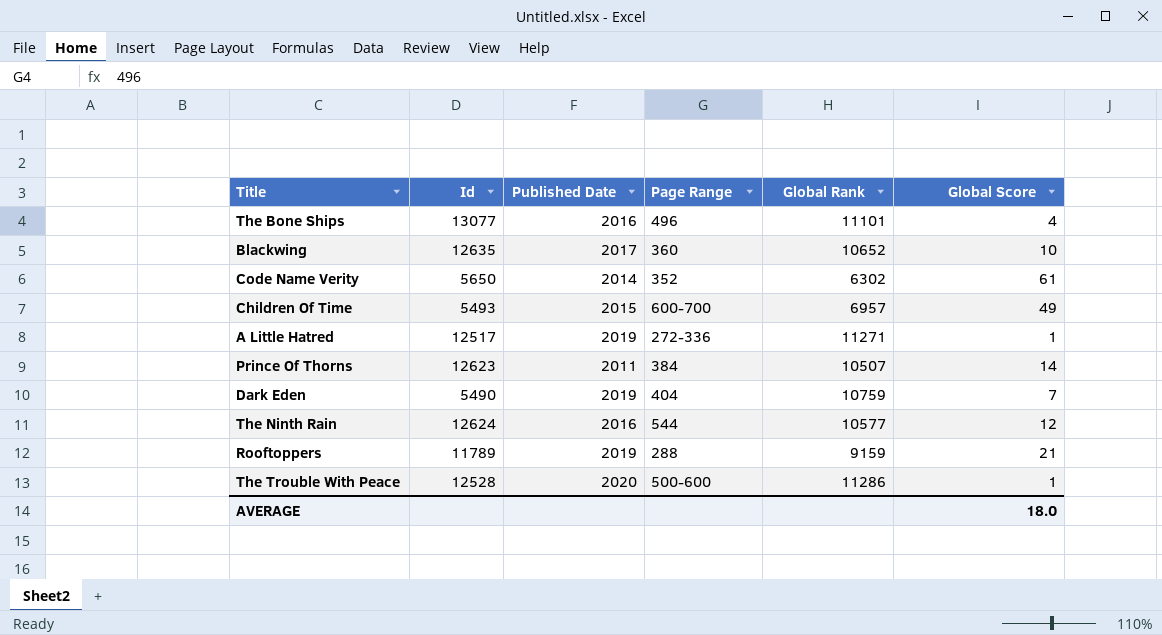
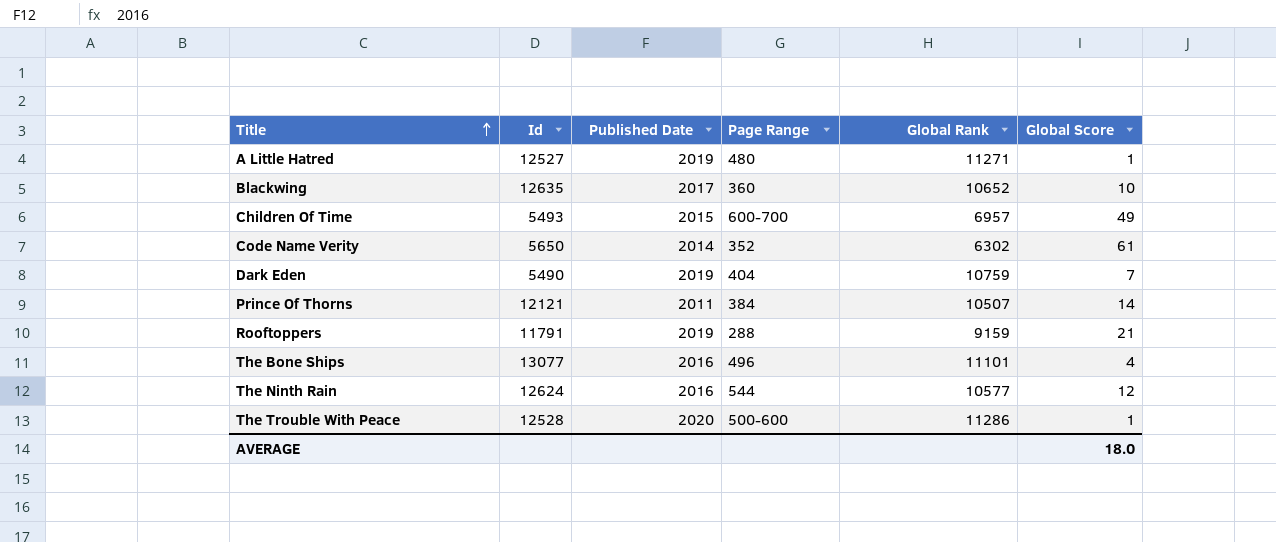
row order: none -> Title ascending
A Little Hatred | Id: 12517 -> 12527
A Little Hatred | Page Range: 272-336 -> 480
Prince Of Thorns | Id: 12623 -> 12121
Rooftoppers | Id: 11789 -> 11791

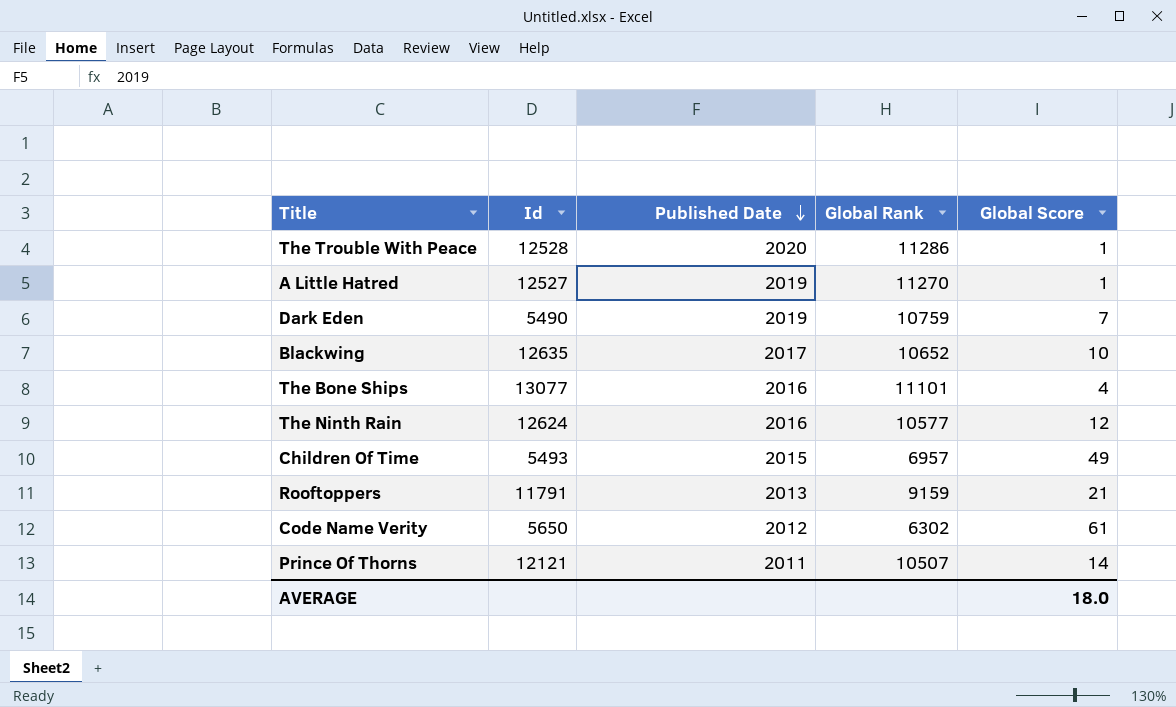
row order: Title ascending -> Published Date descending
column Page Range | position: 4 -> none
A Little Hatred | Global Rank: 11271 -> 11270
Rooftoppers | Published Date: 2019 -> 2013
Code Name Verity | Published Date: 2014 -> 2012

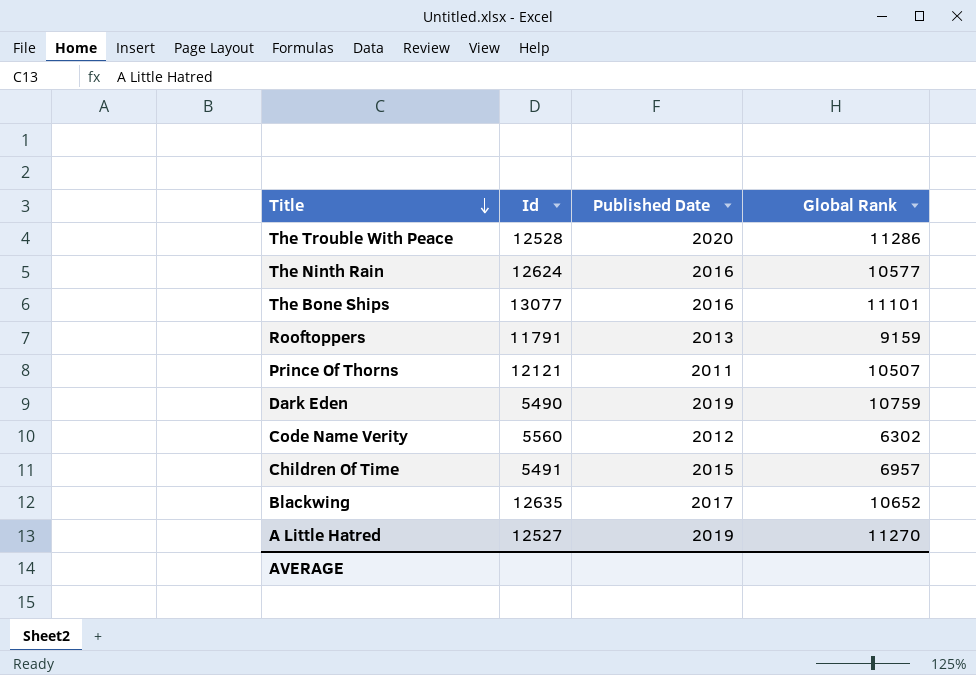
row order: Published Date descending -> Title descending
column Global Score | position: 5 -> none
Code Name Verity | Id: 5650 -> 5560
Children Of Time | Id: 5493 -> 5491

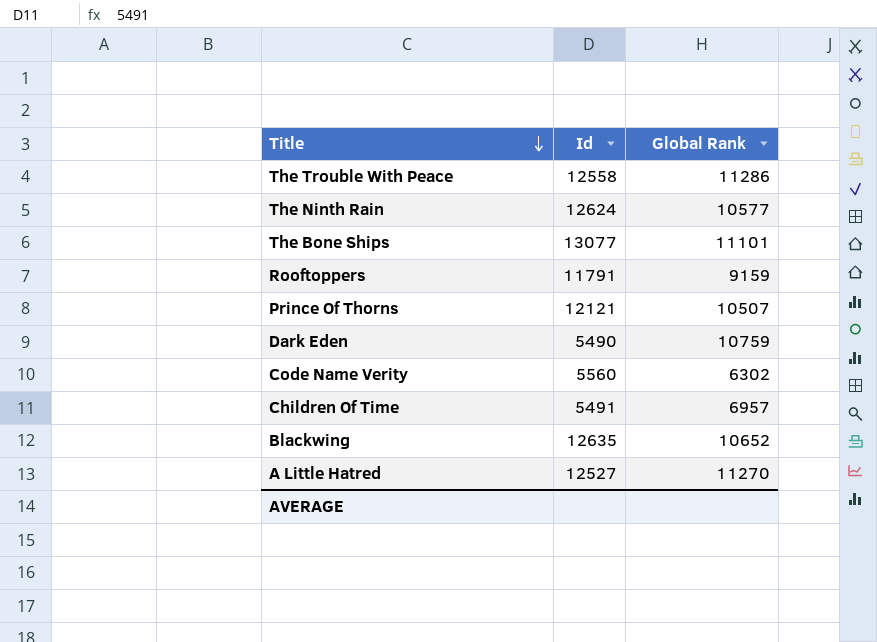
column Published Date | position: 3 -> none
The Trouble With Peace | Id: 12528 -> 12558

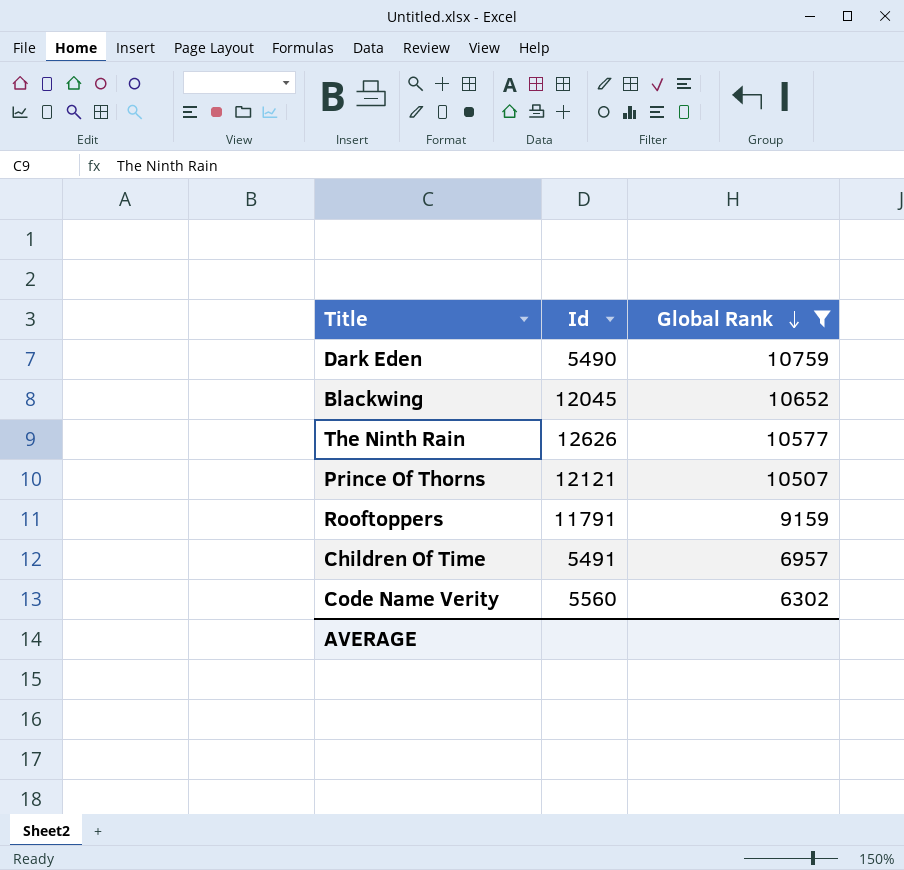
filter: none -> Global Rank <= 10759
row order: Title descending -> Global Rank descending
Blackwing | Id: 12635 -> 12045
The Ninth Rain | Id: 12624 -> 12626

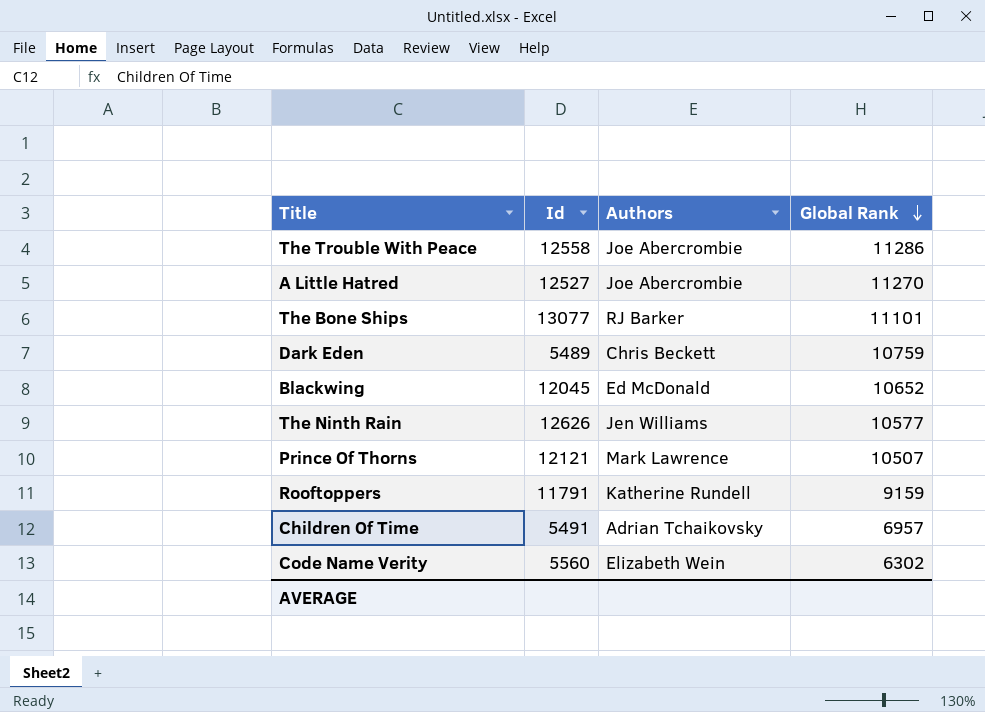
filter: Global Rank <= 10759 -> none
column Authors | position: none -> 3
Dark Eden | Id: 5490 -> 5489

